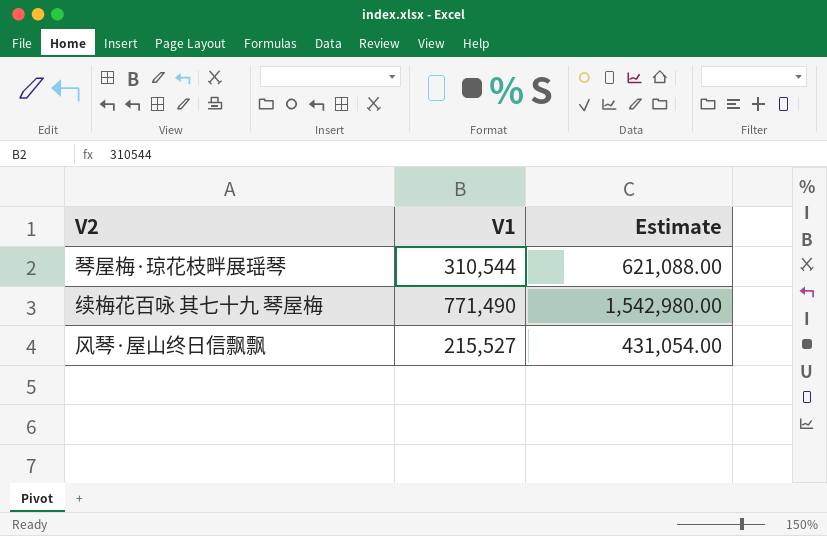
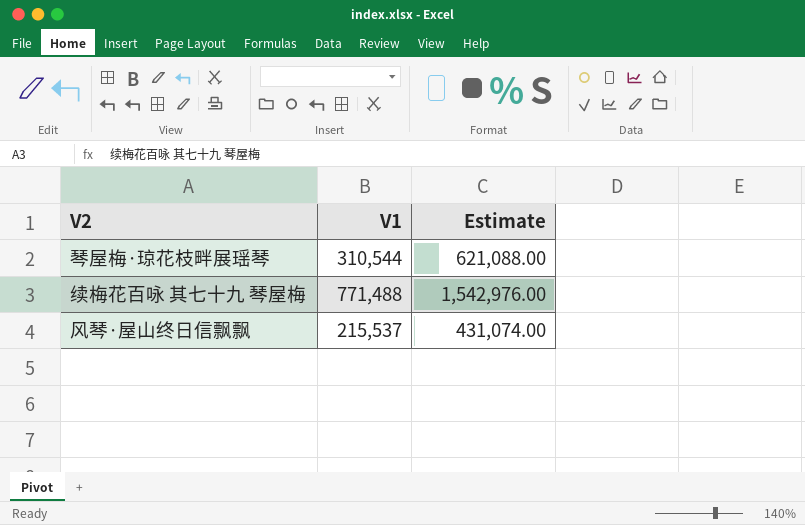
续梅花百咏 其七十九 琴屋梅 | V1: 771,490 -> 771,488
续梅花百咏 其七十九 琴屋梅 | Estimate: 1,542,980.00 -> 1,542,976.00
风琴·屋山终日信飘飘 | V1: 215,527 -> 215,537
风琴·屋山终日信飘飘 | Estimate: 431,054.00 -> 431,074.00

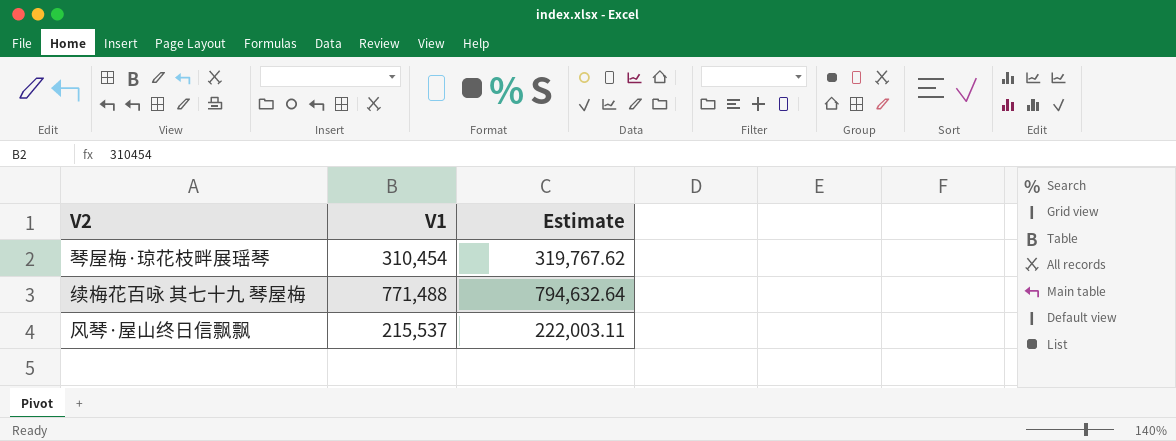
column Estimate | formula: [V1] * 2 -> [V1] * 1.03
琴屋梅·琼花枝畔展瑶琴 | V1: 310,544 -> 310,454

